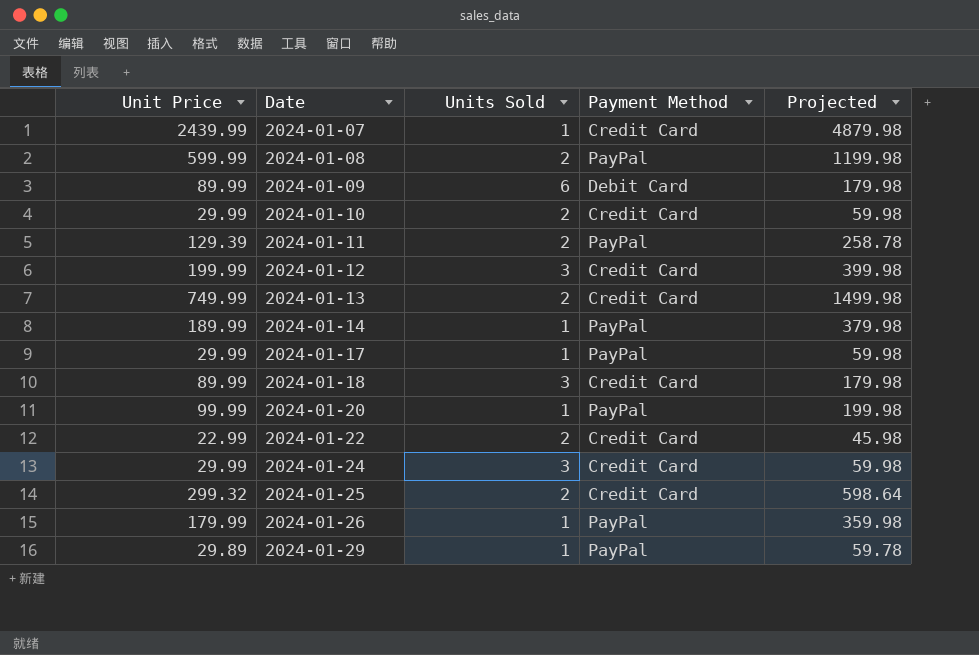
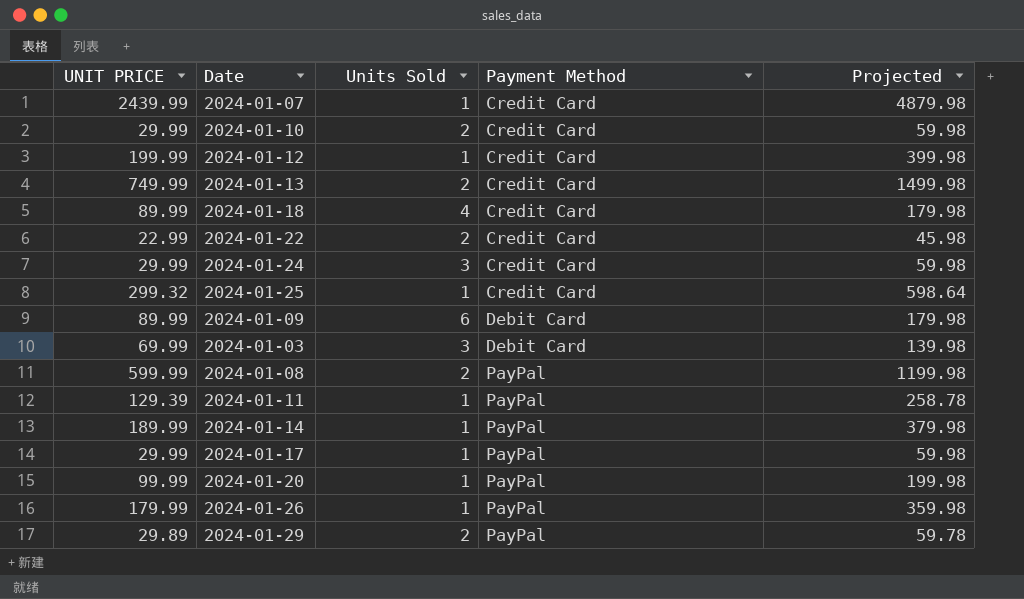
row order: Date ascending -> Payment Method ascending
column name: Unit Price -> UNIT PRICE
2024-01-12 | Units Sold: 3 -> 1
2024-01-18 | Units Sold: 3 -> 4
2024-01-25 | Units Sold: 2 -> 1
row 2024-01-03: none -> 69.99 | 3 | Debit Card | 139.98
2024-01-11 | Units Sold: 2 -> 1
2024-01-29 | Units Sold: 1 -> 2

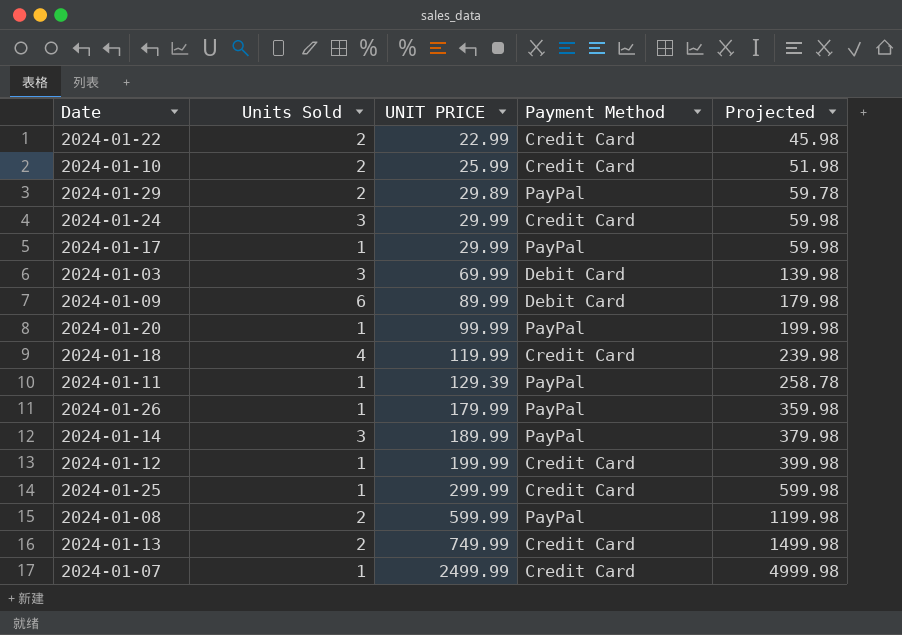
row order: Payment Method ascending -> UNIT PRICE ascending
column UNIT PRICE | position: 1 -> 3
2024-01-10 | UNIT PRICE: 29.99 -> 25.99
2024-01-10 | Projected: 59.98 -> 51.98
2024-01-18 | UNIT PRICE: 89.99 -> 119.99
2024-01-18 | Projected: 179.98 -> 239.98
2024-01-14 | Units Sold: 1 -> 3
2024-01-25 | UNIT PRICE: 299.32 -> 299.99
2024-01-25 | Projected: 598.64 -> 599.98
2024-01-07 | UNIT PRICE: 2439.99 -> 2499.99
2024-01-07 | Projected: 4879.98 -> 4999.98

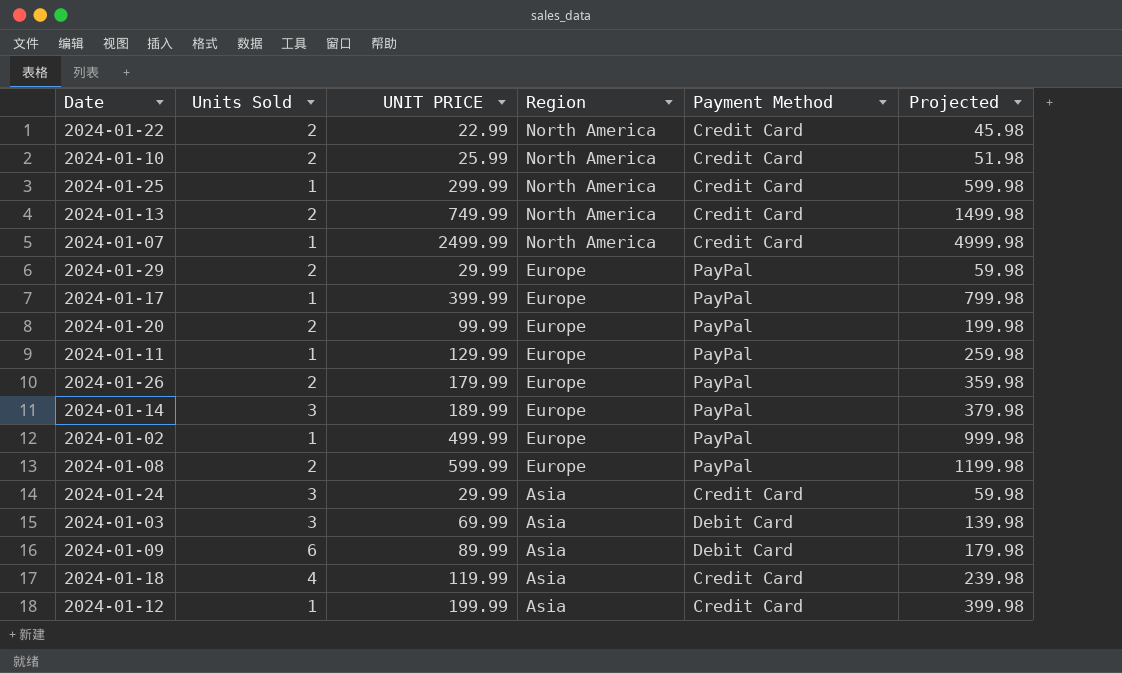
row order: UNIT PRICE ascending -> Region descending
column Region | position: none -> 4
2024-01-29 | UNIT PRICE: 29.89 -> 29.99
2024-01-29 | Projected: 59.78 -> 59.98
2024-01-17 | UNIT PRICE: 29.99 -> 399.99
2024-01-17 | Projected: 59.98 -> 799.98
2024-01-20 | Units Sold: 1 -> 2
2024-01-11 | UNIT PRICE: 129.39 -> 129.99
2024-01-11 | Projected: 258.78 -> 259.98
2024-01-26 | Units Sold: 1 -> 2
row 2024-01-02: none -> 1 | 499.99 | Europe | PayPal | 999.98

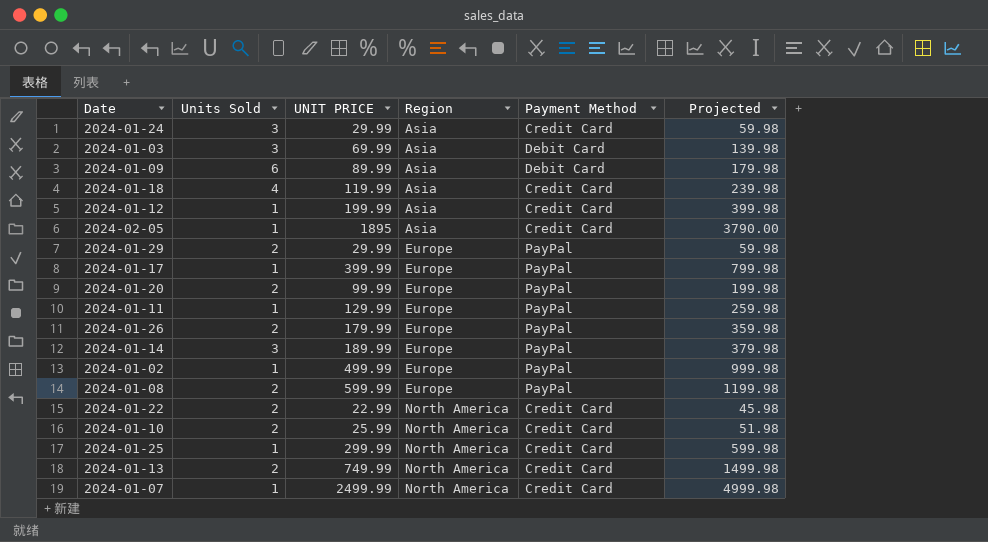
row order: Region descending -> Region ascending
row 2024-02-05: none -> 1 | 1895 | Asia | Credit Card | 3790.00

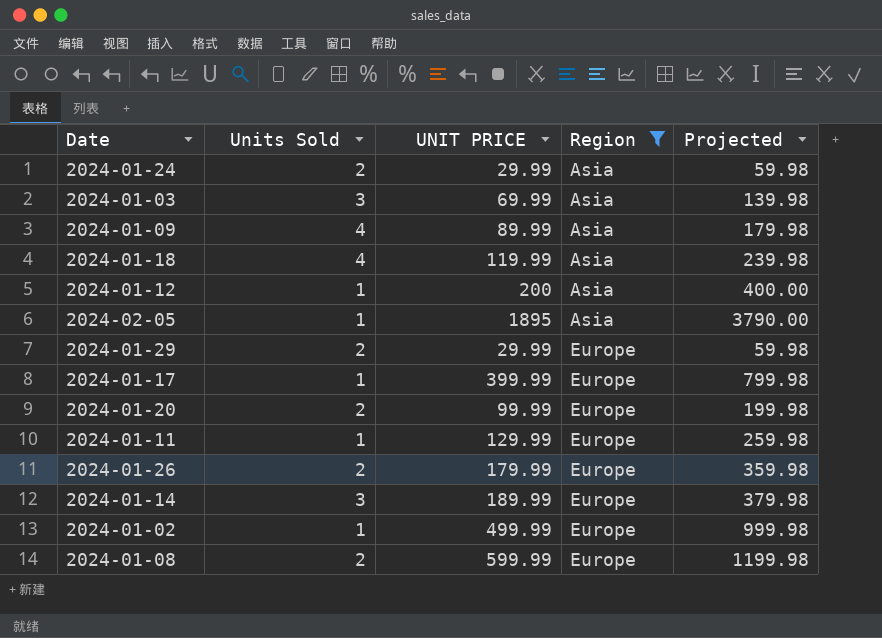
filter: none -> Region != North America
column Payment Method | position: 5 -> none
2024-01-24 | Units Sold: 3 -> 2
2024-01-09 | Units Sold: 6 -> 4
2024-01-12 | UNIT PRICE: 199.99 -> 200
2024-01-12 | Projected: 399.98 -> 400.00

